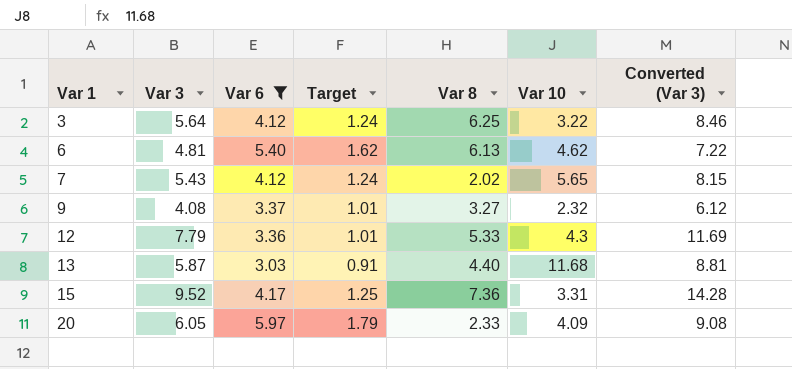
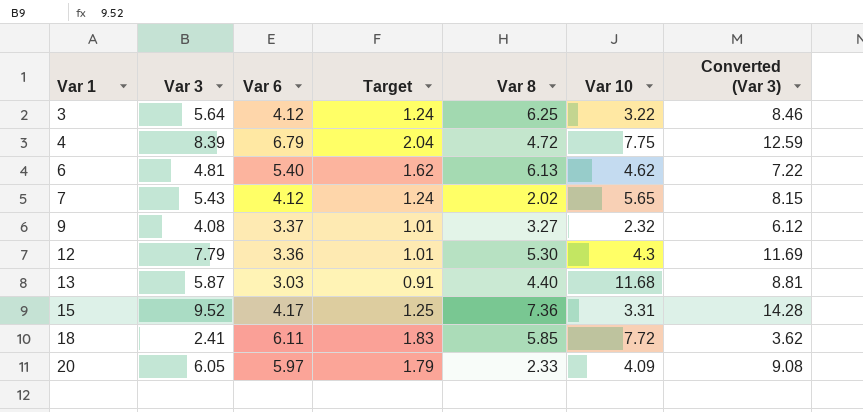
filter: Var 6 <= 5.97 -> none
12 | Var 8: 5.33 -> 5.30

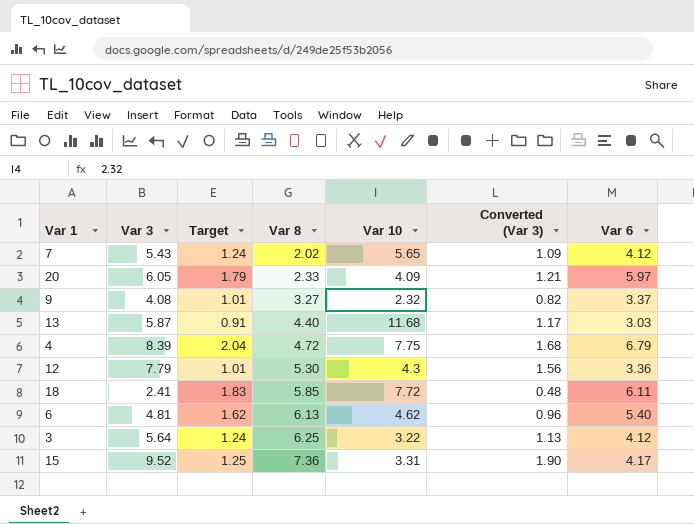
row order: Var 1 ascending -> Var 8 ascending
column Converted (Var 3) | formula: [Var 3] * 1.5 -> [Var 3] * 0.2
column Var 6 | position: 3 -> 7

